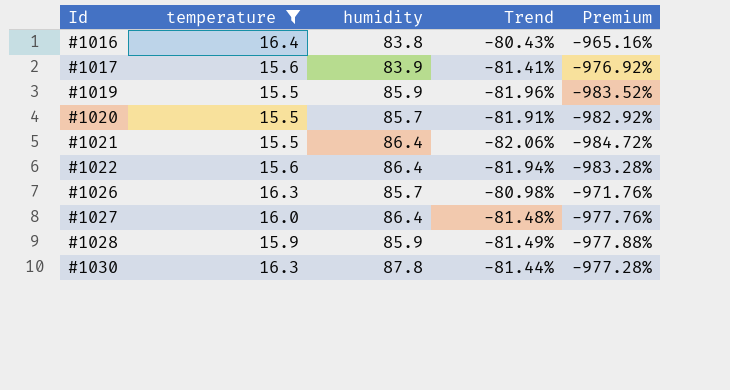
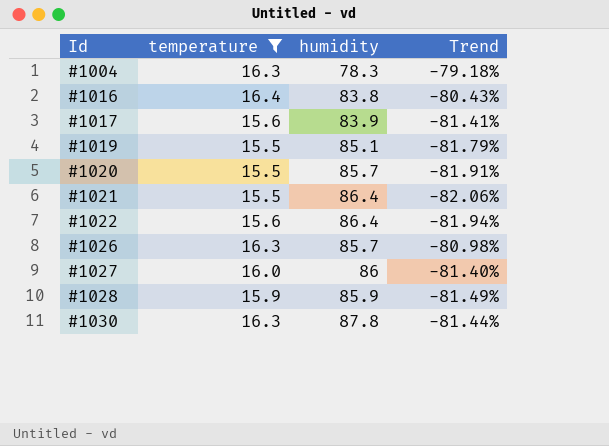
column Premium | formula: [Trend] * 12 -> none
row #1004: none -> 16.3 | 78.3 | -79.18%
#1019 | humidity: 85.9 -> 85.1
#1019 | Trend: -81.96% -> -81.79%
#1027 | humidity: 86.4 -> 86
#1027 | Trend: -81.48% -> -81.40%

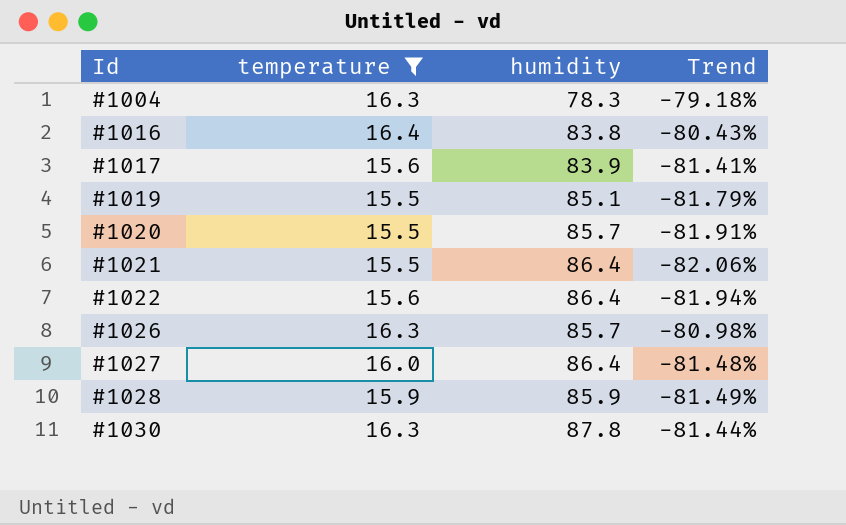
#1027 | humidity: 86 -> 86.4
#1027 | Trend: -81.40% -> -81.48%

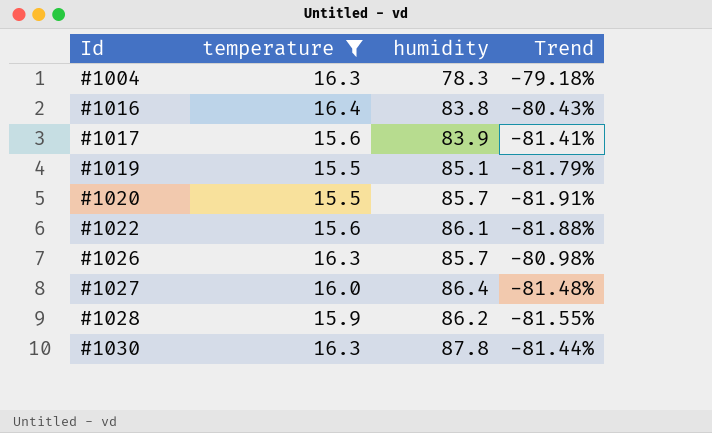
row #1021: 15.5 | 86.4 | -82.06% -> none
#1022 | humidity: 86.4 -> 86.1
#1022 | Trend: -81.94% -> -81.88%
#1028 | humidity: 85.9 -> 86.2
#1028 | Trend: -81.49% -> -81.55%

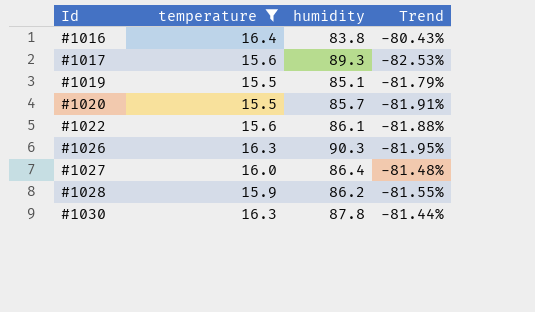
row #1004: 16.3 | 78.3 | -79.18% -> none
#1017 | humidity: 83.9 -> 89.3
#1017 | Trend: -81.41% -> -82.53%
#1026 | humidity: 85.7 -> 90.3
#1026 | Trend: -80.98% -> -81.95%

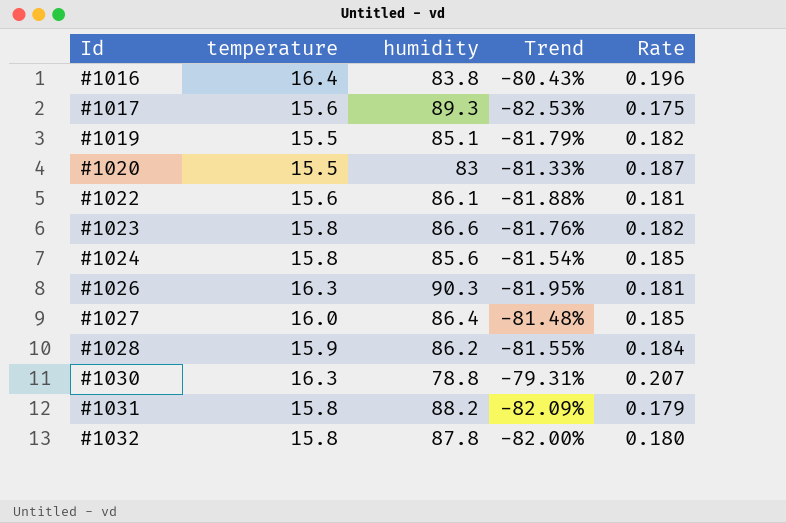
filter: temperature != 15.8 -> none
column Rate | formula: none -> [temperature] / [humidity]
#1020 | humidity: 85.7 -> 83
#1020 | Trend: -81.91% -> -81.33%
#1030 | humidity: 87.8 -> 78.8
#1030 | Trend: -81.44% -> -79.31%

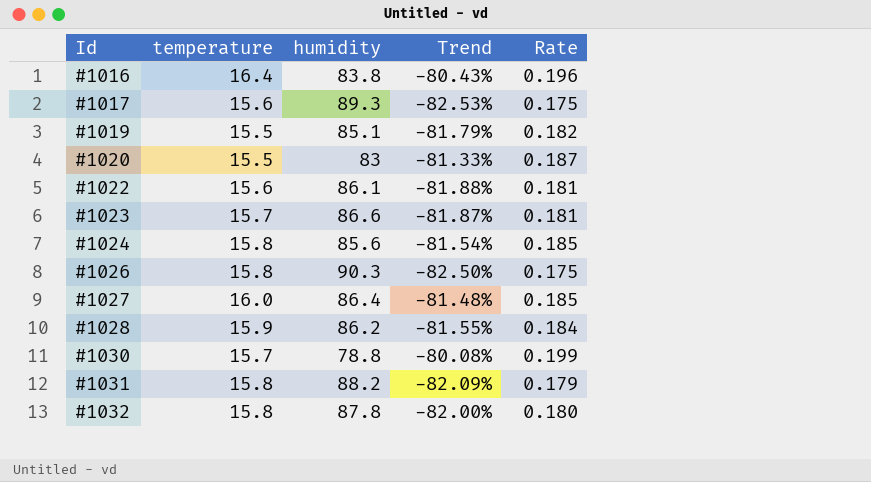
#1023 | temperature: 15.8 -> 15.7
#1023 | Trend: -81.76% -> -81.87%
#1023 | Rate: 0.182 -> 0.181
#1026 | temperature: 16.3 -> 15.8
#1026 | Trend: -81.95% -> -82.50%
#1026 | Rate: 0.181 -> 0.175
#1030 | temperature: 16.3 -> 15.7
#1030 | Trend: -79.31% -> -80.08%
#1030 | Rate: 0.207 -> 0.199

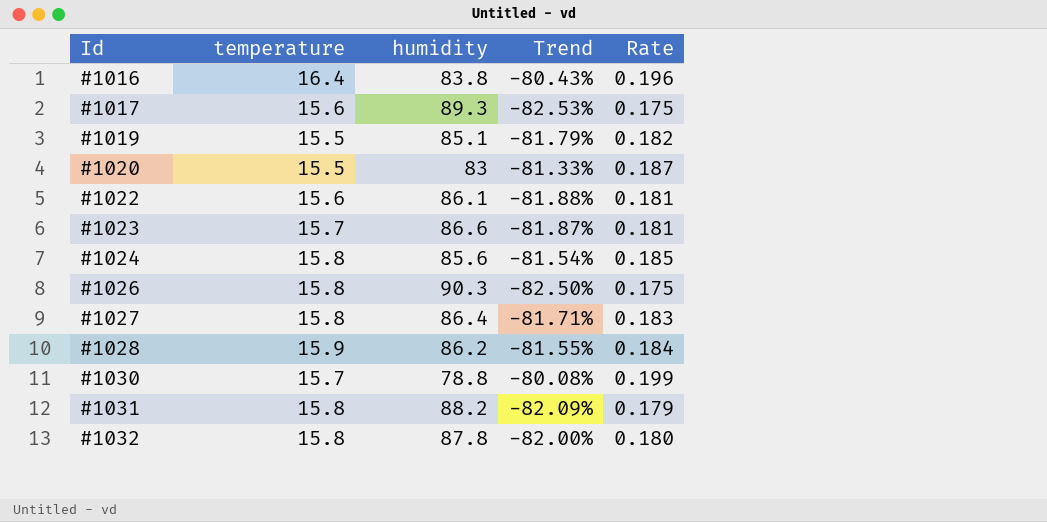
#1027 | temperature: 16.0 -> 15.8
#1027 | Trend: -81.48% -> -81.71%
#1027 | Rate: 0.185 -> 0.183

